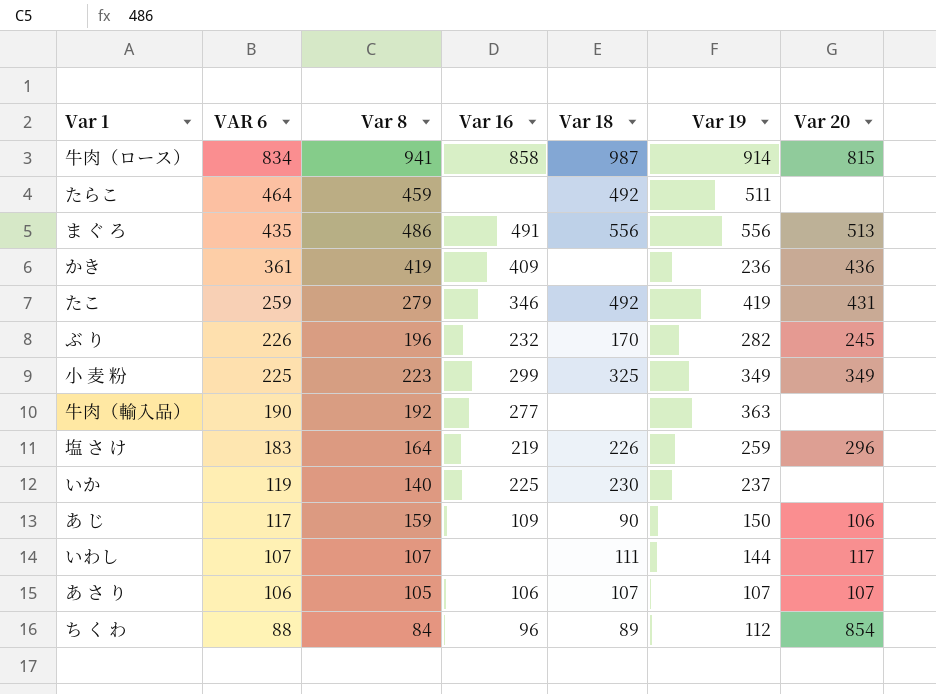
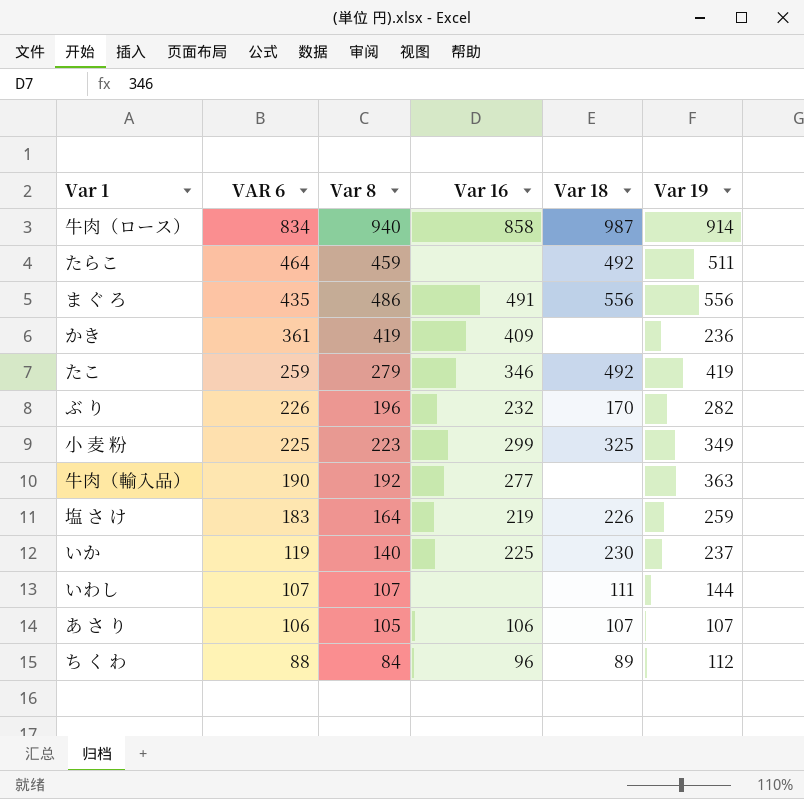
column Var 20 | position: 7 -> none
row あ じ: 117 | 159 | 109 | 90 | 150 | 106 -> none
牛肉（ロース） | Var 8: 941 -> 940

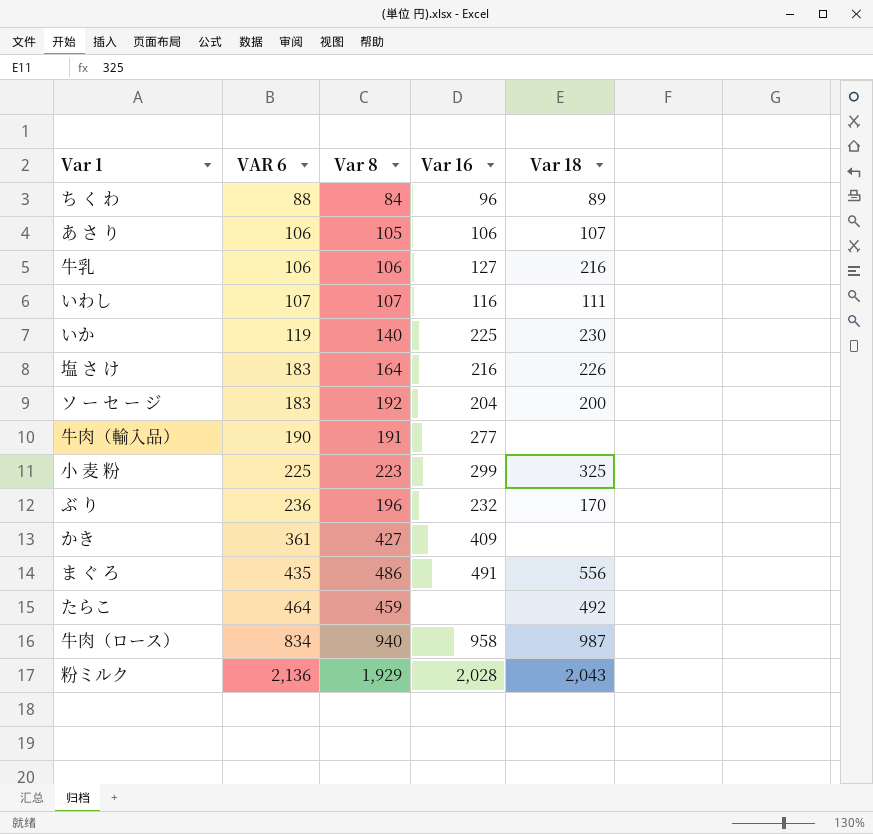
row order: VAR 6 descending -> VAR 6 ascending
column Var 19 | position: 6 -> none
row たこ: 259 | 279 | 346 | 492 | 419 -> none
row 牛乳: none -> 106 | 106 | 127 | 216
いわし | Var 16: none -> 116
塩 さ け | Var 16: 219 -> 216
row ソ ー セ ー ジ: none -> 183 | 192 | 204 | 200
牛肉（輸入品） | Var 8: 192 -> 191
ぶ り | VAR 6: 226 -> 236
かき | Var 8: 419 -> 427
牛肉（ロース） | Var 16: 858 -> 958
row 粉ミルク: none -> 2,136 | 1,929 | 2,028 | 2,043

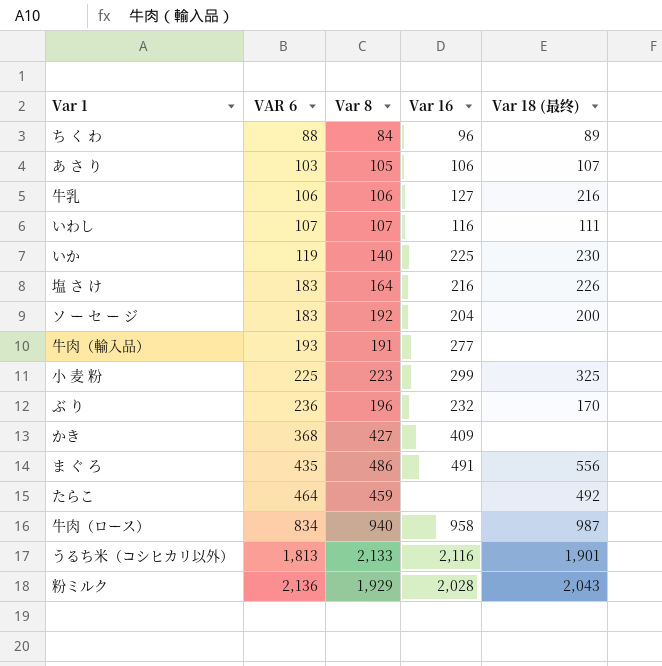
column name: Var 18 -> Var 18 (最终)
あ さ り | VAR 6: 106 -> 103
牛肉（輸入品） | VAR 6: 190 -> 193
かき | VAR 6: 361 -> 368
row うるち米（コシヒカリ以外）: none -> 1,813 | 2,133 | 2,116 | 1,901

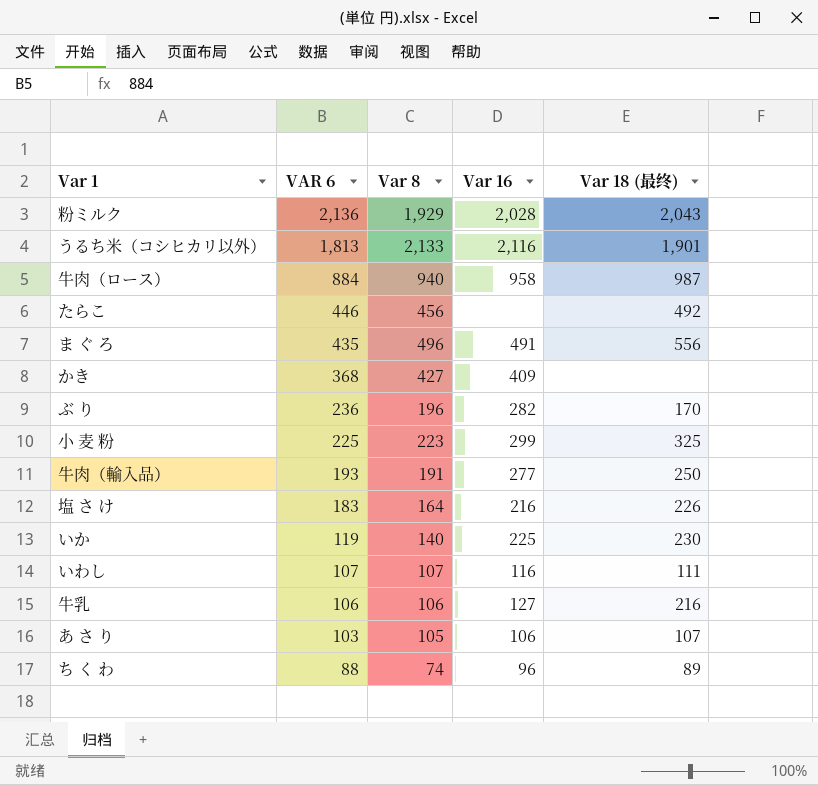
row order: VAR 6 ascending -> VAR 6 descending
row ソ ー セ ー ジ: 183 | 192 | 204 | 200 -> none
牛肉（ロース） | VAR 6: 834 -> 884
たらこ | VAR 6: 464 -> 446
たらこ | Var 8: 459 -> 456
ま ぐ ろ | Var 8: 486 -> 496
ぶ り | Var 16: 232 -> 282
牛肉（輸入品） | Var 18 (最终): none -> 250
ち く わ | Var 8: 84 -> 74

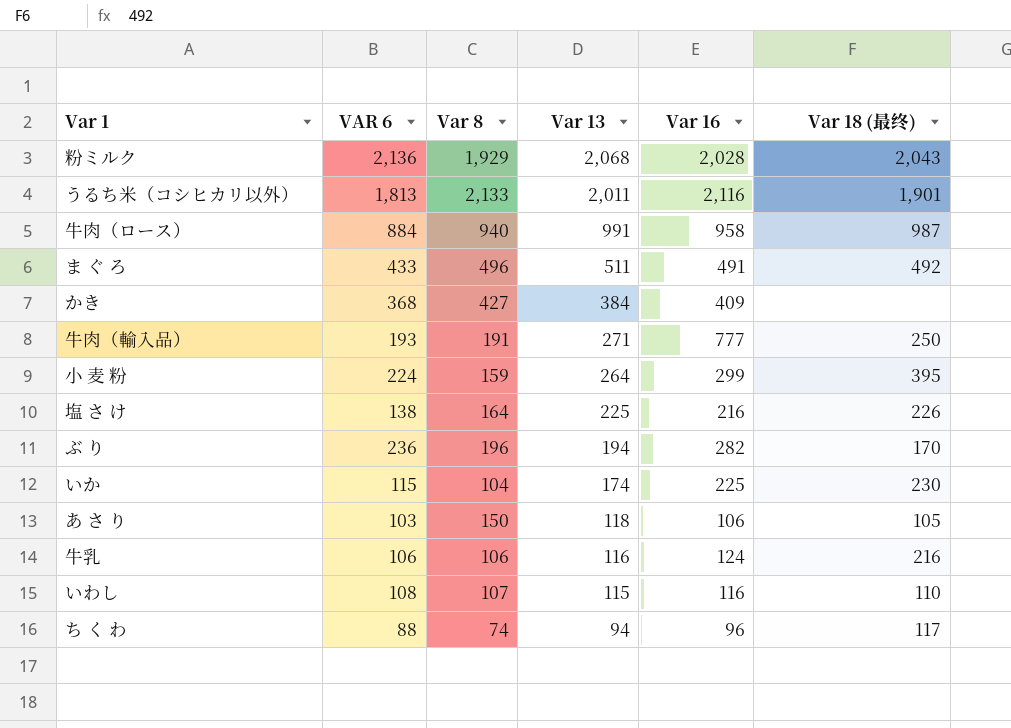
row order: VAR 6 descending -> Var 13 descending
column Var 13 | position: none -> 4
row たらこ: 446 | 456 | none | 492 -> none
ま ぐ ろ | VAR 6: 435 -> 433
ま ぐ ろ | Var 18 (最终): 556 -> 492
牛肉（輸入品） | Var 16: 277 -> 777
小 麦 粉 | VAR 6: 225 -> 224
小 麦 粉 | Var 8: 223 -> 159
小 麦 粉 | Var 18 (最终): 325 -> 395
塩 さ け | VAR 6: 183 -> 138
いか | VAR 6: 119 -> 115
いか | Var 8: 140 -> 104
あ さ り | Var 8: 105 -> 150
あ さ り | Var 18 (最终): 107 -> 105
牛乳 | Var 16: 127 -> 124
いわし | VAR 6: 107 -> 108
いわし | Var 18 (最终): 111 -> 110
ち く わ | Var 18 (最终): 89 -> 117

